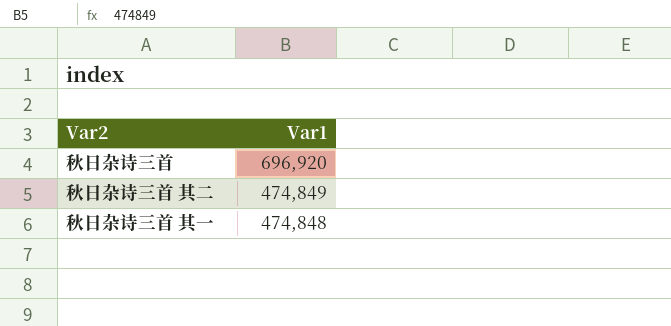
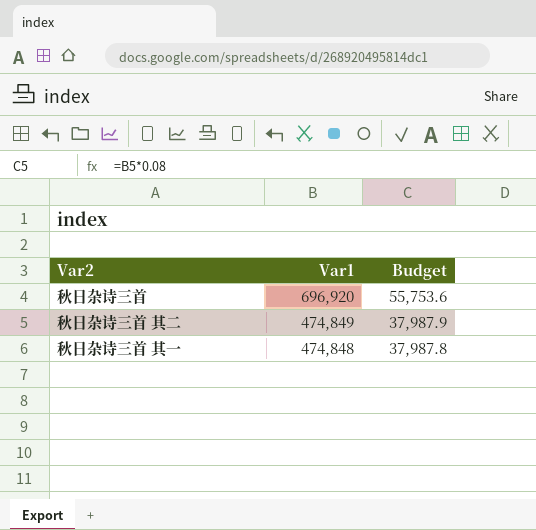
column Budget | formula: none -> [Var1] * 0.08

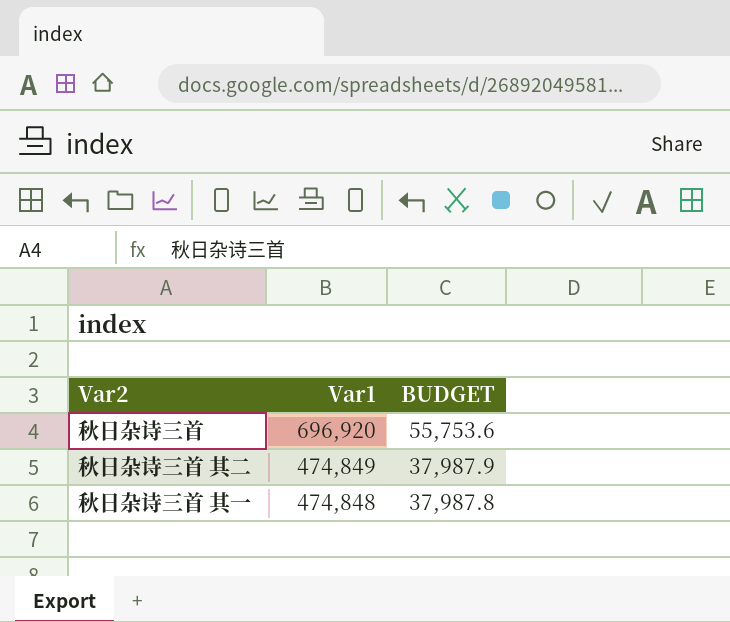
column name: Budget -> BUDGET

